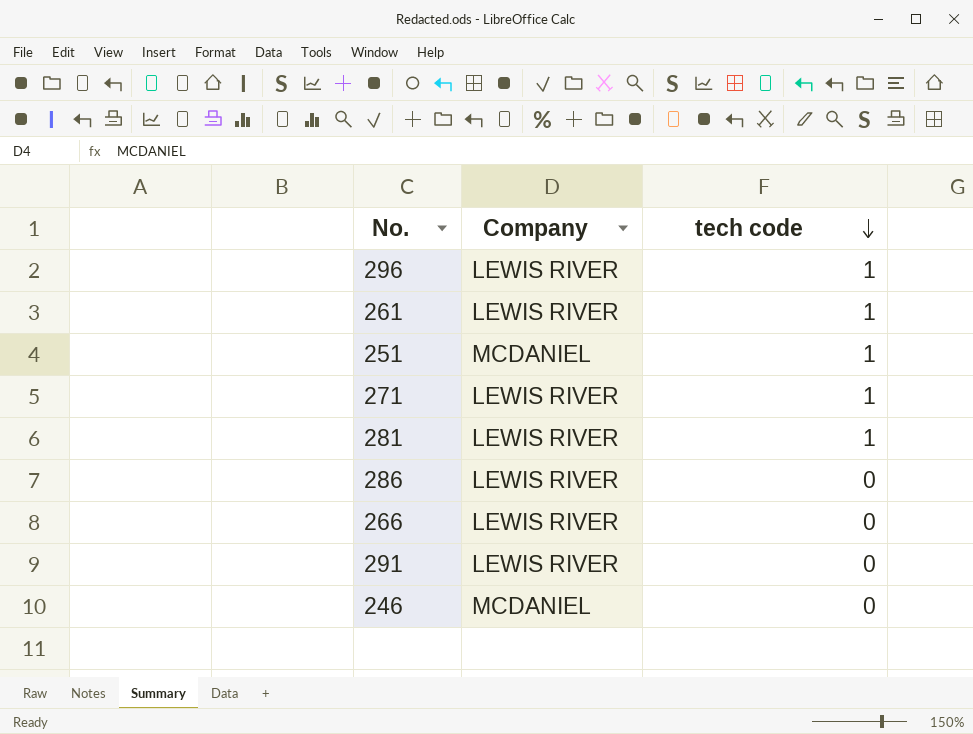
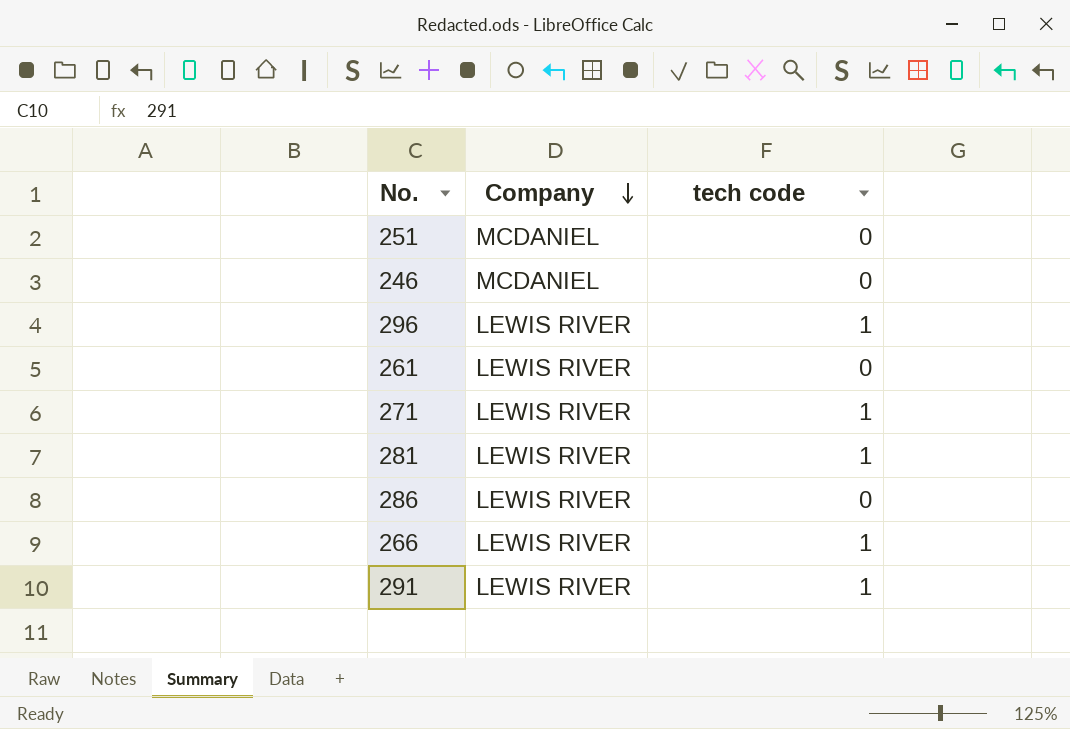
row order: tech code descending -> Company descending
251 | tech code: 1 -> 0
261 | tech code: 1 -> 0
266 | tech code: 0 -> 1
291 | tech code: 0 -> 1

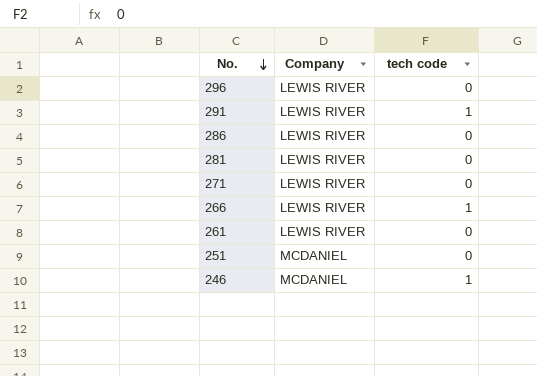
row order: Company descending -> No. descending
296 | tech code: 1 -> 0
281 | tech code: 1 -> 0
271 | tech code: 1 -> 0
246 | tech code: 0 -> 1

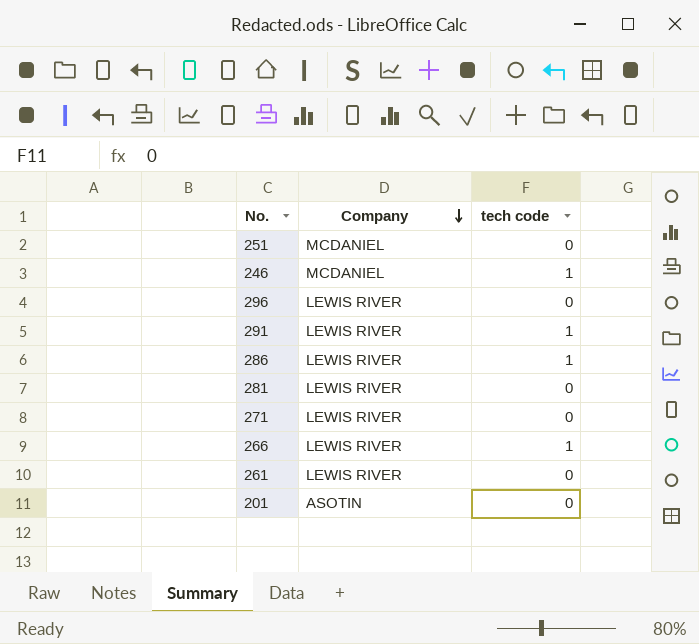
row order: No. descending -> Company descending
286 | tech code: 0 -> 1
row 201: none -> ASOTIN | 0

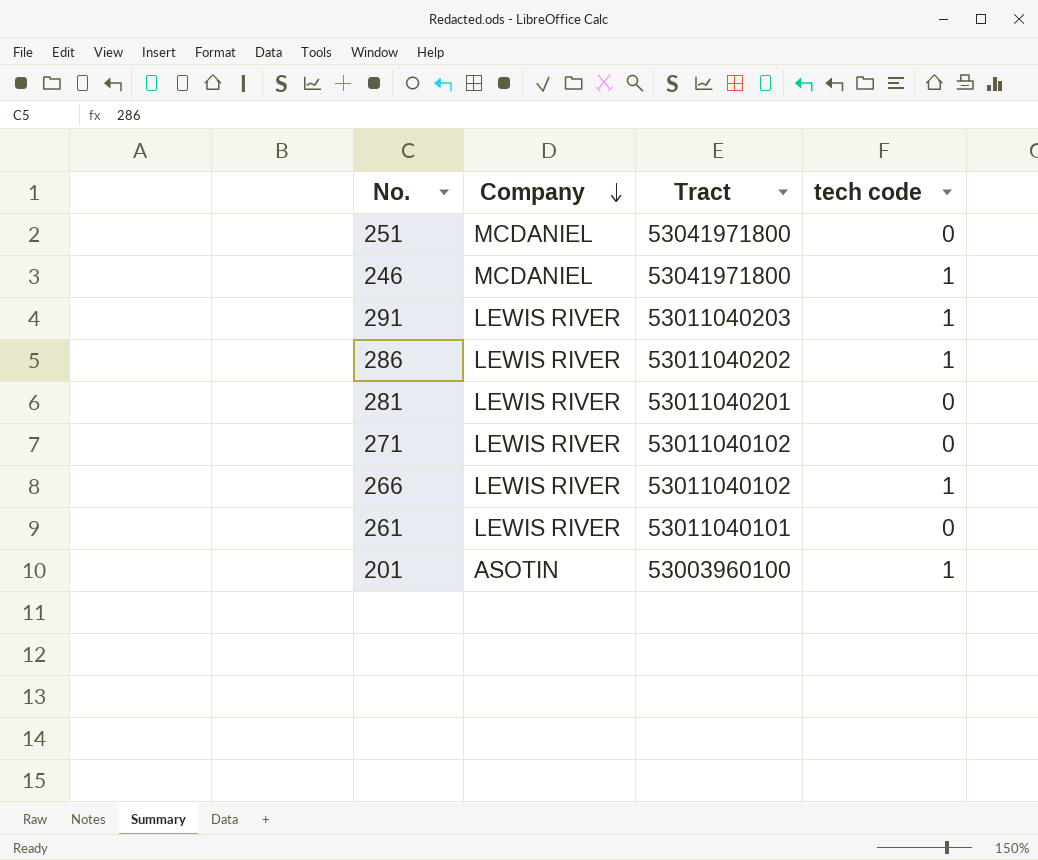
column Tract | position: none -> 3
row 296: LEWIS RIVER | 0 -> none
201 | tech code: 0 -> 1

